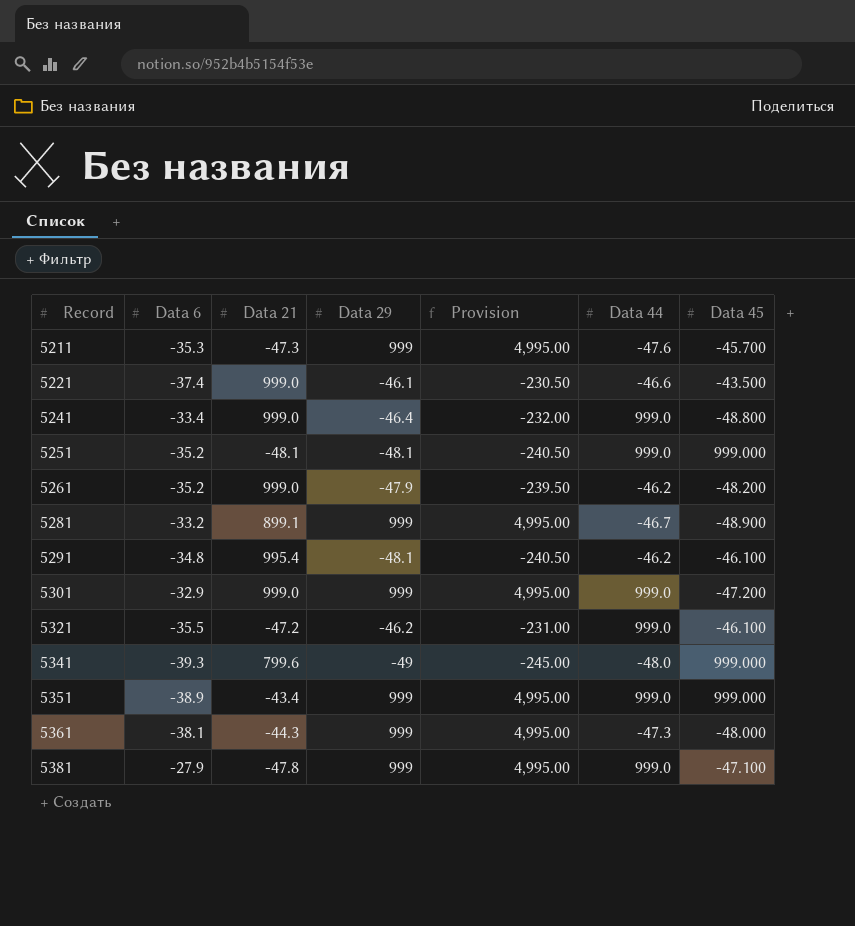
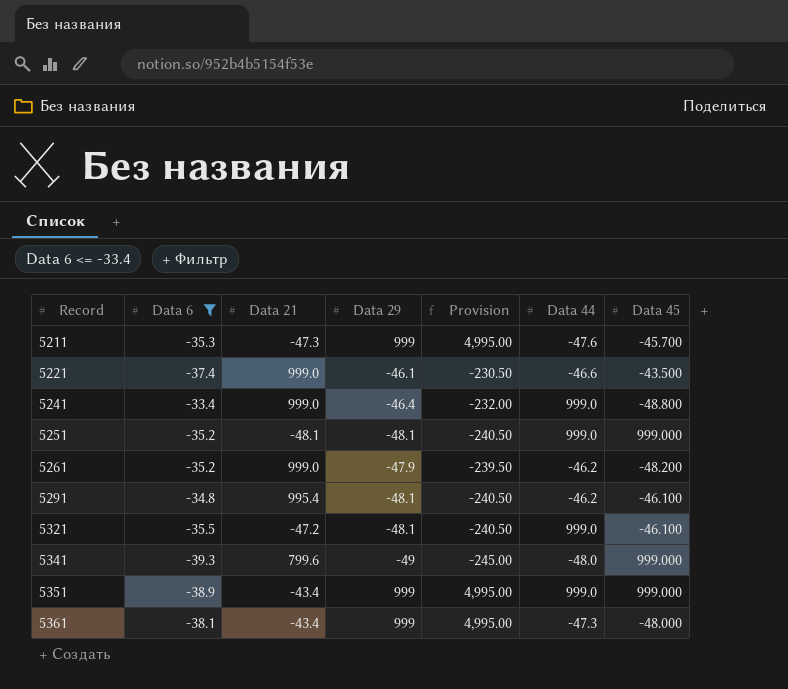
filter: none -> Data 6 <= -33.4
5321 | Data 29: -46.2 -> -48.1
5321 | Provision: -231.00 -> -240.50
5361 | Data 21: -44.3 -> -43.4

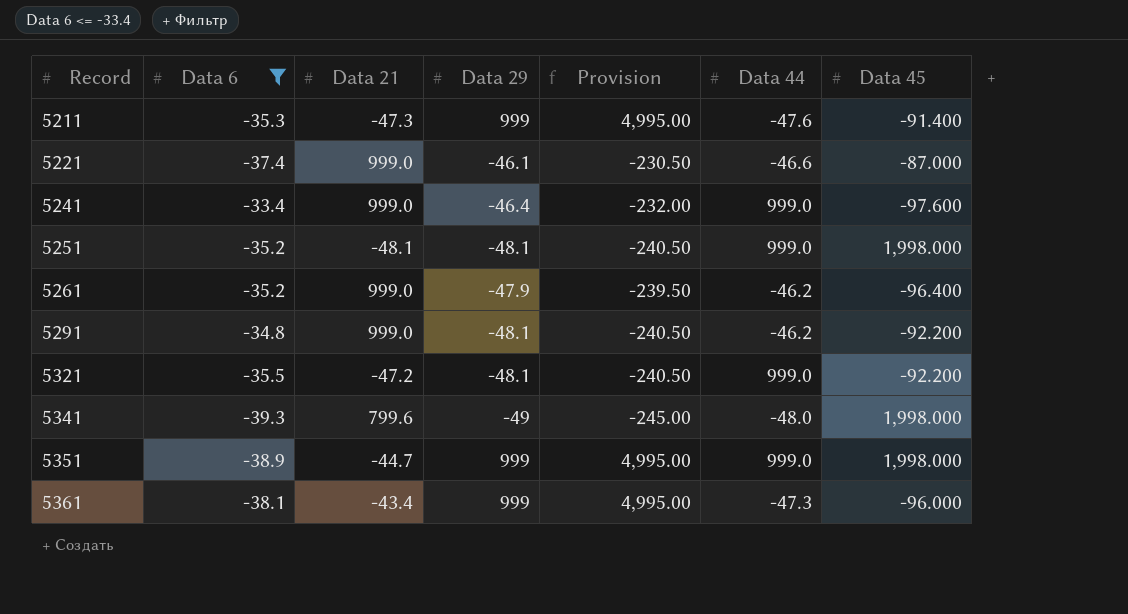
5211 | Data 45: -45.700 -> -91.400
5221 | Data 45: -43.500 -> -87.000
5241 | Data 45: -48.800 -> -97.600
5251 | Data 45: 999.000 -> 1,998.000
5261 | Data 45: -48.200 -> -96.400
5291 | Data 21: 995.4 -> 999.0
5291 | Data 45: -46.100 -> -92.200
5321 | Data 45: -46.100 -> -92.200
5341 | Data 45: 999.000 -> 1,998.000
5351 | Data 21: -43.4 -> -44.7
5351 | Data 45: 999.000 -> 1,998.000
5361 | Data 45: -48.000 -> -96.000

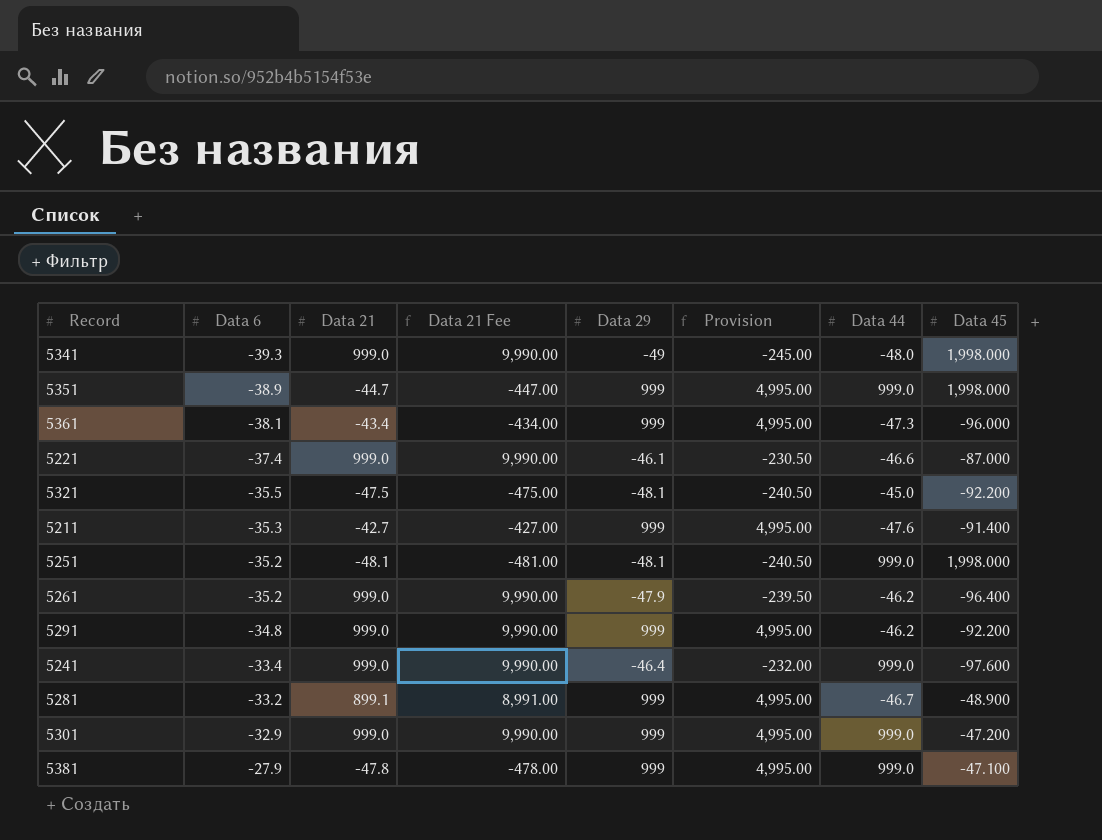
filter: Data 6 <= -33.4 -> none
row order: Record ascending -> Data 6 ascending
column Data 21 Fee | formula: none -> [Data 21] * 10
5341 | Data 21: 799.6 -> 999.0
5321 | Data 21: -47.2 -> -47.5
5321 | Data 44: 999.0 -> -45.0
5211 | Data 21: -47.3 -> -42.7
5291 | Data 29: -48.1 -> 999
5291 | Provision: -240.50 -> 4,995.00

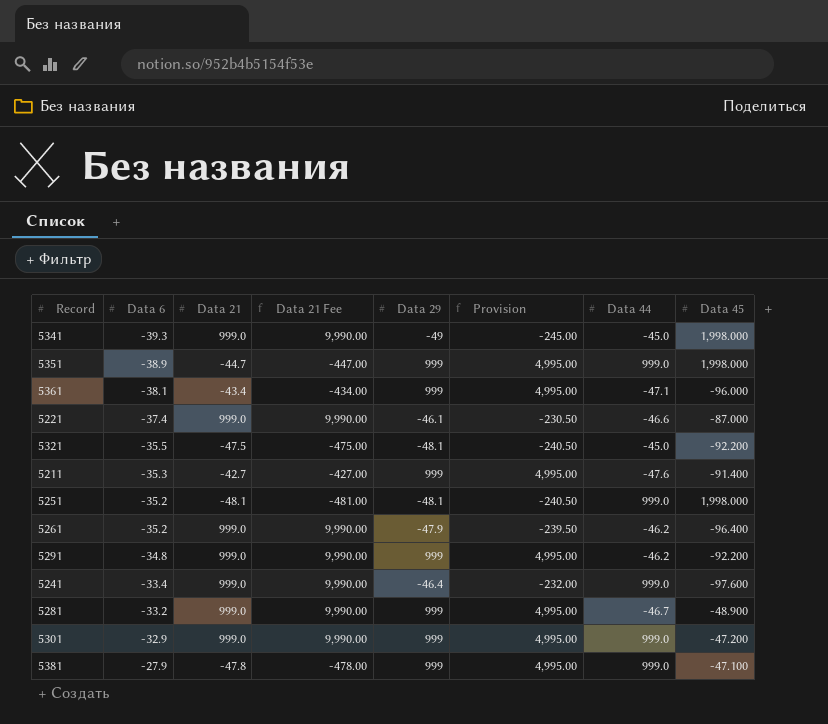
5341 | Data 44: -48.0 -> -45.0
5361 | Data 44: -47.3 -> -47.1
5281 | Data 21: 899.1 -> 999.0
5281 | Data 21 Fee: 8,991.00 -> 9,990.00

